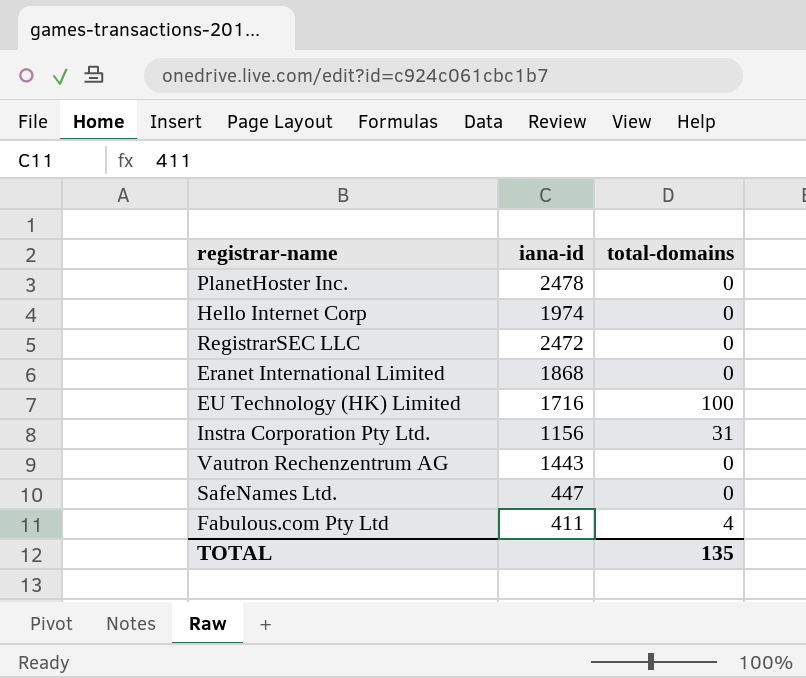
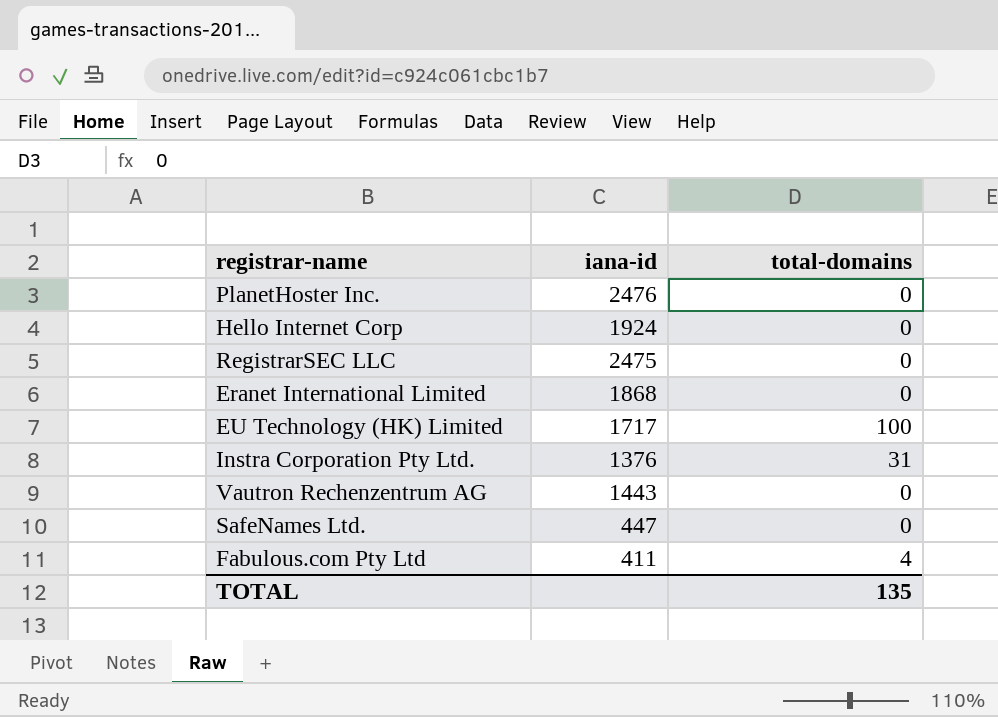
PlanetHoster Inc. | iana-id: 2478 -> 2476
Hello Internet Corp | iana-id: 1974 -> 1924
RegistrarSEC LLC | iana-id: 2472 -> 2475
EU Technology (HK) Limited | iana-id: 1716 -> 1717
Instra Corporation Pty Ltd. | iana-id: 1156 -> 1376

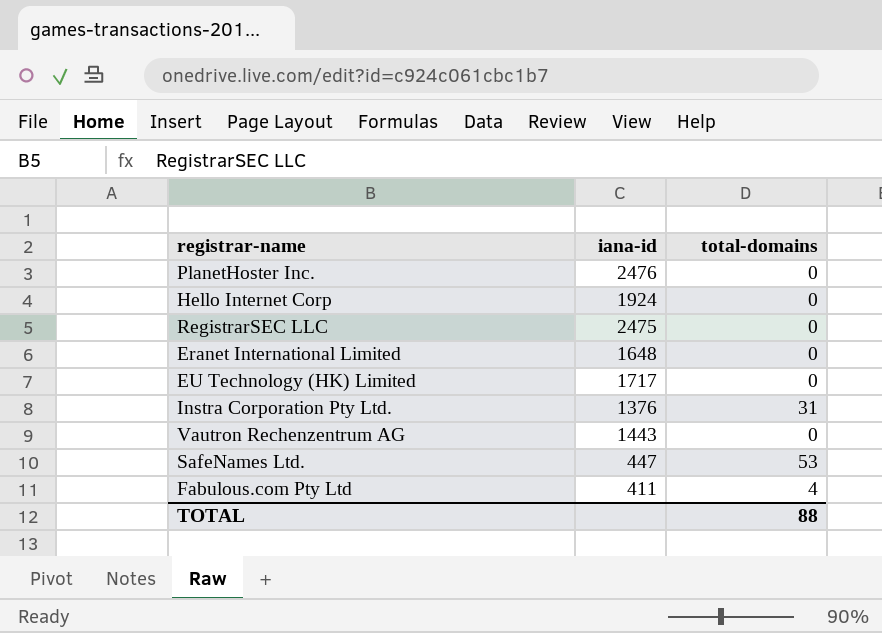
Eranet International Limited | iana-id: 1868 -> 1648
EU Technology (HK) Limited | total-domains: 100 -> 0
SafeNames Ltd. | total-domains: 0 -> 53
TOTAL | total-domains: 135 -> 88

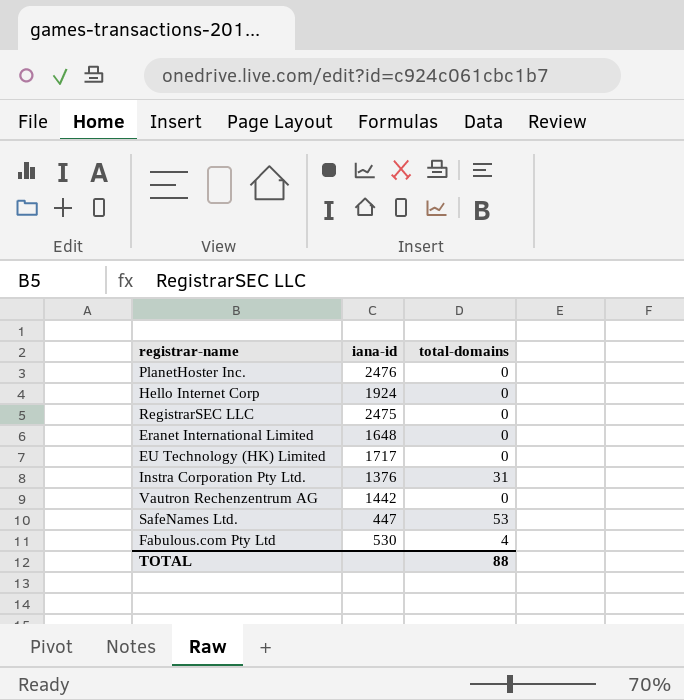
Vautron Rechenzentrum AG | iana-id: 1443 -> 1442
Fabulous.com Pty Ltd | iana-id: 411 -> 530

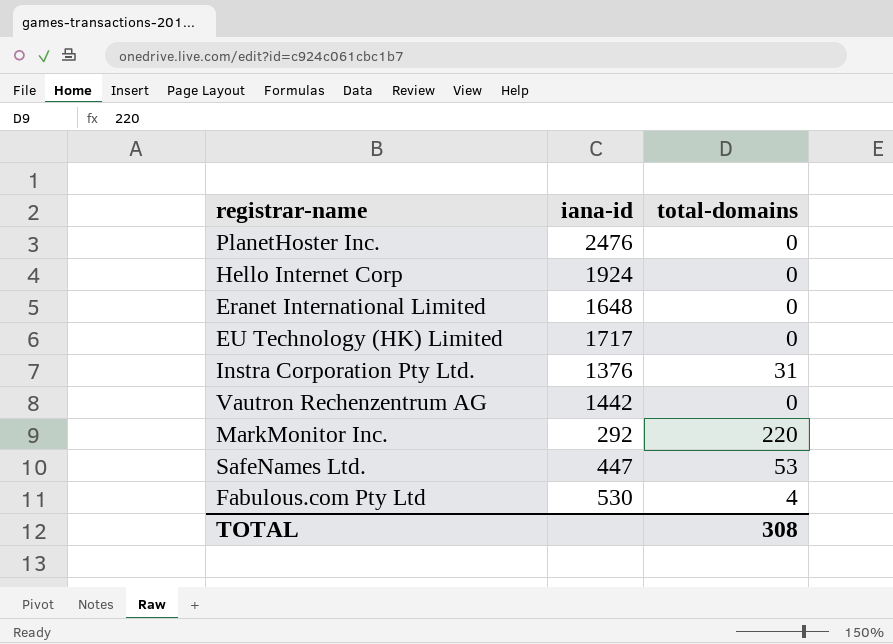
row RegistrarSEC LLC: 2475 | 0 -> none
row MarkMonitor Inc.: none -> 292 | 220
TOTAL | total-domains: 88 -> 308

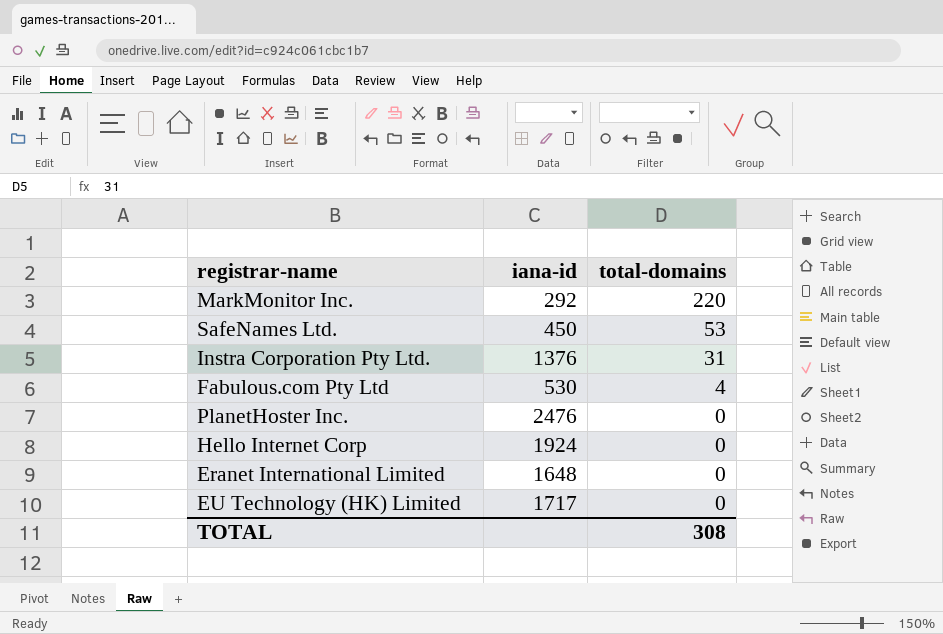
row order: none -> total-domains descending
row Vautron Rechenzentrum AG: 1442 | 0 -> none
SafeNames Ltd. | iana-id: 447 -> 450

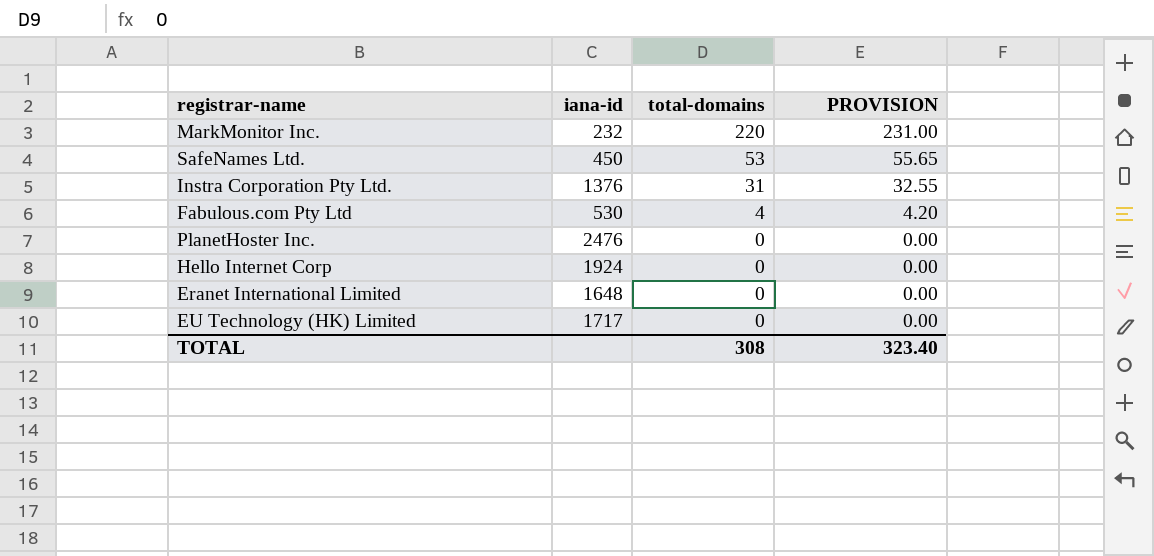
column PROVISION | formula: none -> [total-domains] * 1.05
MarkMonitor Inc. | iana-id: 292 -> 232

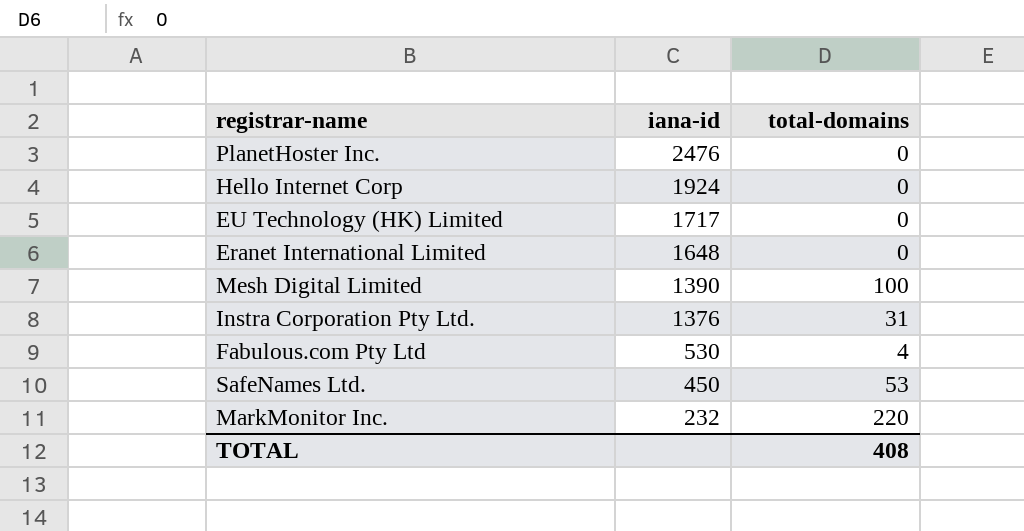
row order: total-domains descending -> iana-id descending
column PROVISION | formula: [total-domains] * 1.05 -> none
row Mesh Digital Limited: none -> 1390 | 100
TOTAL | total-domains: 308 -> 408

